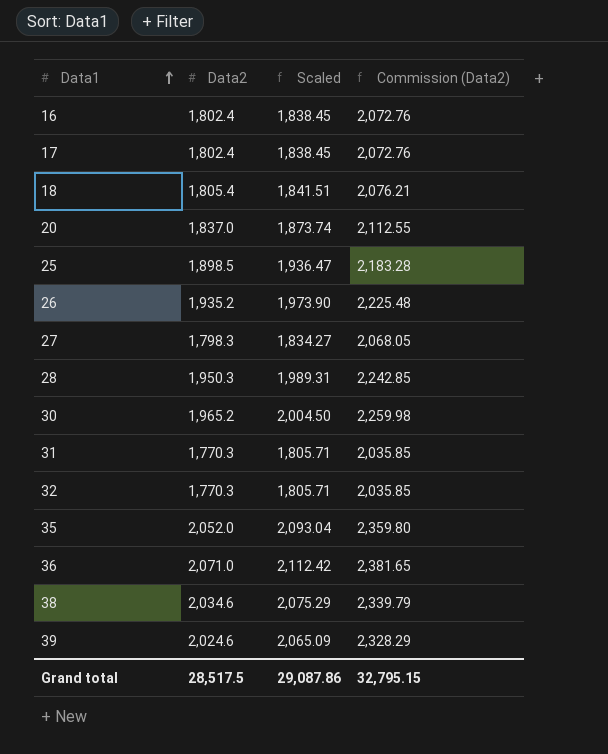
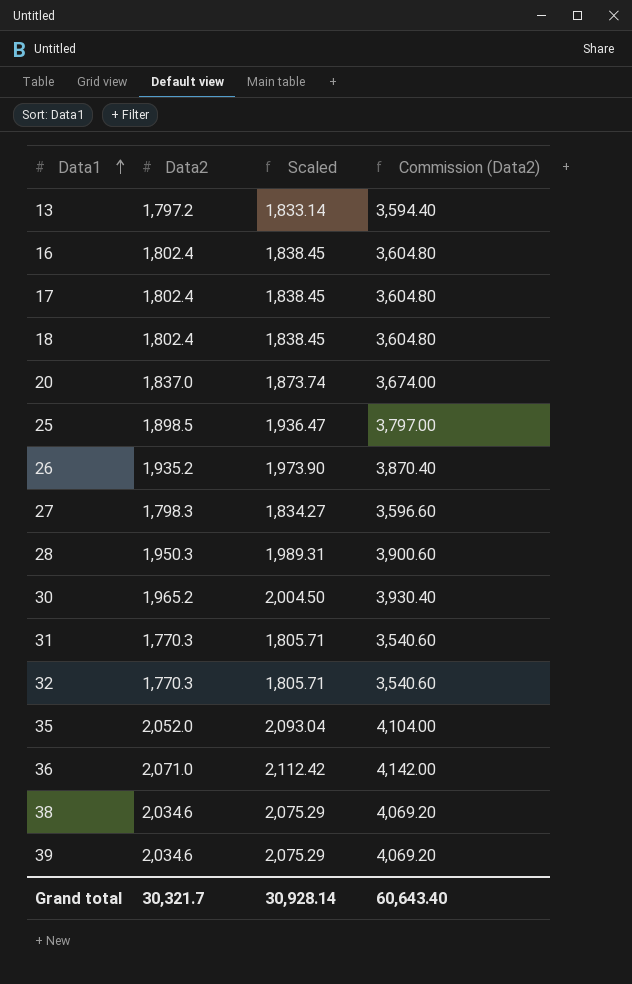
column Commission (Data2) | formula: [Data2] * 1.15 -> [Data2] * 2
row 13: none -> 1,797.2 | 1,833.14 | 3,594.40
18 | Data2: 1,805.4 -> 1,802.4
18 | Scaled: 1,841.51 -> 1,838.45
39 | Data2: 2,024.6 -> 2,034.6
39 | Scaled: 2,065.09 -> 2,075.29
Grand total | Data2: 28,517.5 -> 30,321.7
Grand total | Scaled: 29,087.86 -> 30,928.14
Grand total | Commission (Data2): 32,795.15 -> 60,643.40

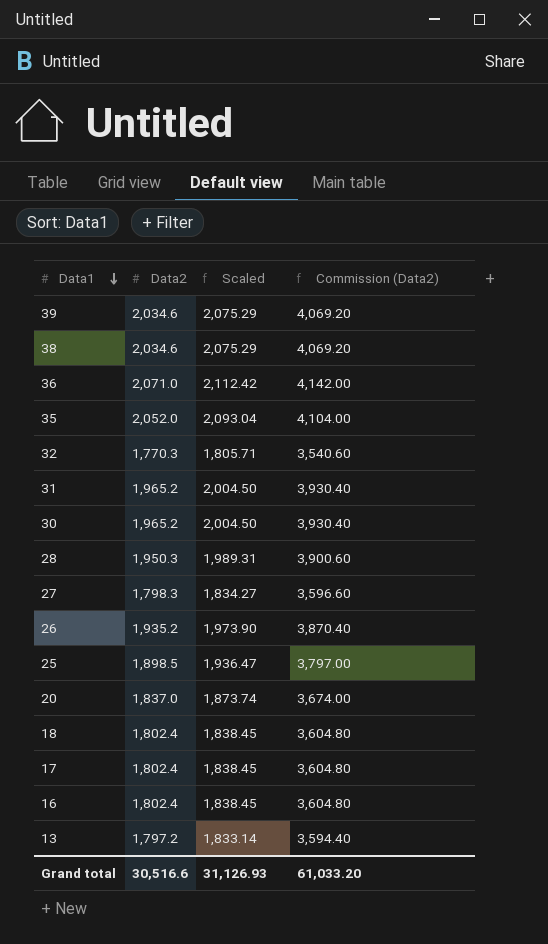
row order: Data1 ascending -> Data1 descending
31 | Data2: 1,770.3 -> 1,965.2
31 | Scaled: 1,805.71 -> 2,004.50
31 | Commission (Data2): 3,540.60 -> 3,930.40
Grand total | Data2: 30,321.7 -> 30,516.6
Grand total | Scaled: 30,928.14 -> 31,126.93
Grand total | Commission (Data2): 60,643.40 -> 61,033.20

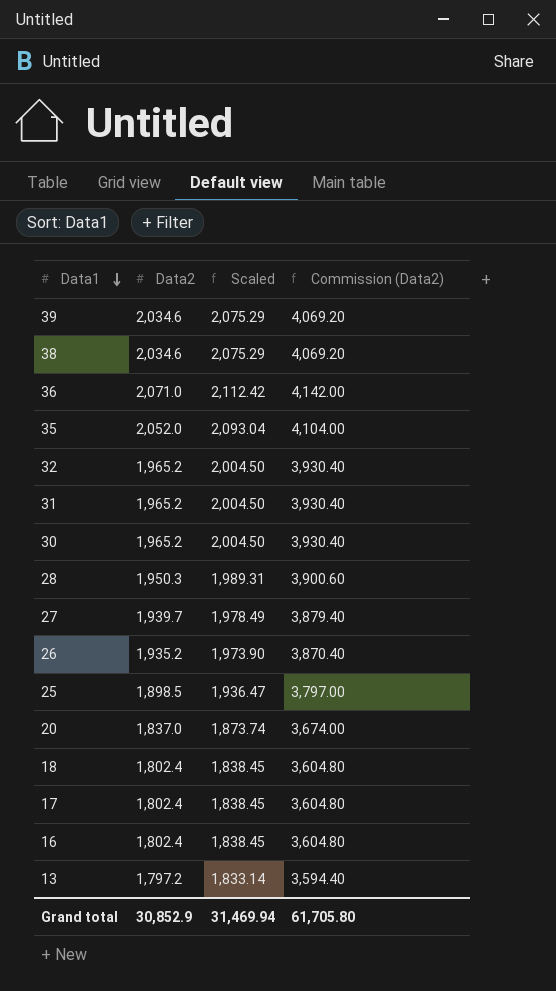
32 | Data2: 1,770.3 -> 1,965.2
32 | Scaled: 1,805.71 -> 2,004.50
32 | Commission (Data2): 3,540.60 -> 3,930.40
27 | Data2: 1,798.3 -> 1,939.7
27 | Scaled: 1,834.27 -> 1,978.49
27 | Commission (Data2): 3,596.60 -> 3,879.40
Grand total | Data2: 30,516.6 -> 30,852.9
Grand total | Scaled: 31,126.93 -> 31,469.94
Grand total | Commission (Data2): 61,033.20 -> 61,705.80

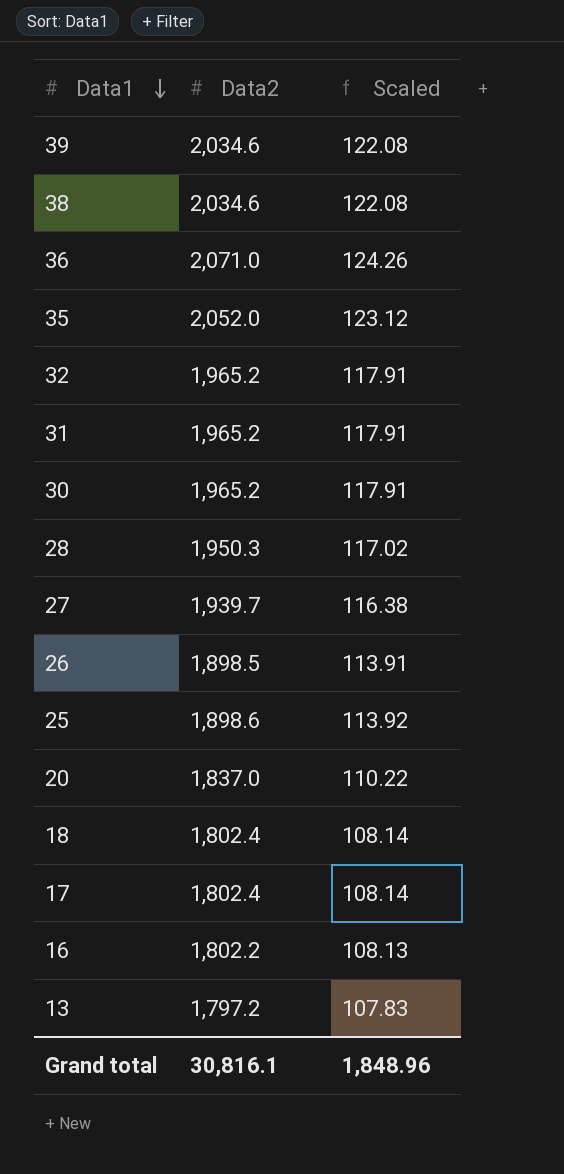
column Commission (Data2) | formula: [Data2] * 2 -> none
column Scaled | formula: [Data2] * 1.02 -> [Data2] * 0.06
26 | Data2: 1,935.2 -> 1,898.5
25 | Data2: 1,898.5 -> 1,898.6
16 | Data2: 1,802.4 -> 1,802.2
Grand total | Data2: 30,852.9 -> 30,816.1
Grand total | Scaled: 31,469.94 -> 1,848.96

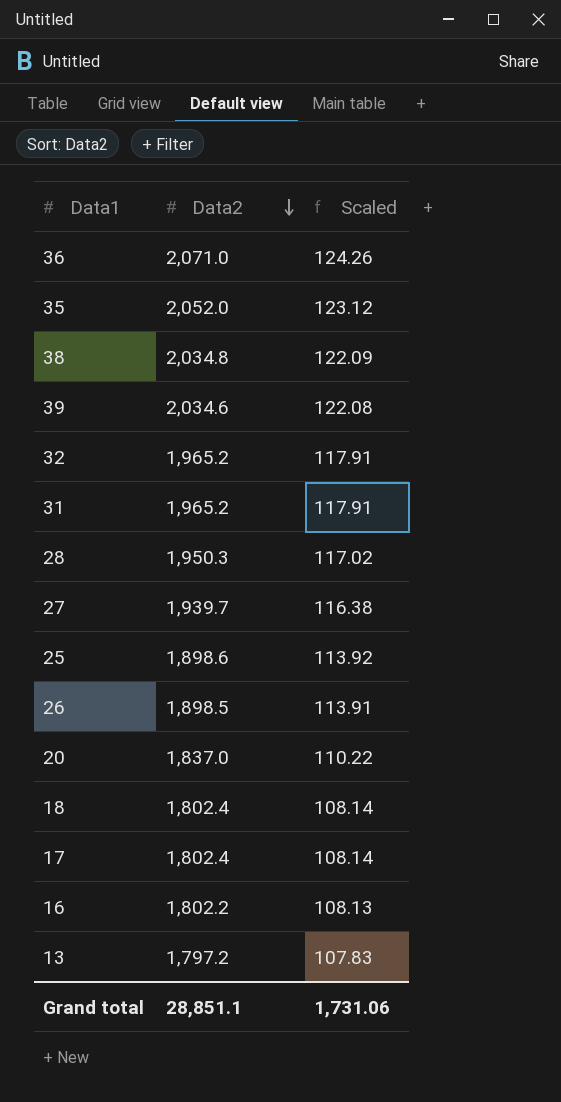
row order: Data1 descending -> Data2 descending
row 30: 1,965.2 | 117.91 -> none
38 | Data2: 2,034.6 -> 2,034.8
38 | Scaled: 122.08 -> 122.09
Grand total | Data2: 30,816.1 -> 28,851.1
Grand total | Scaled: 1,848.96 -> 1,731.06

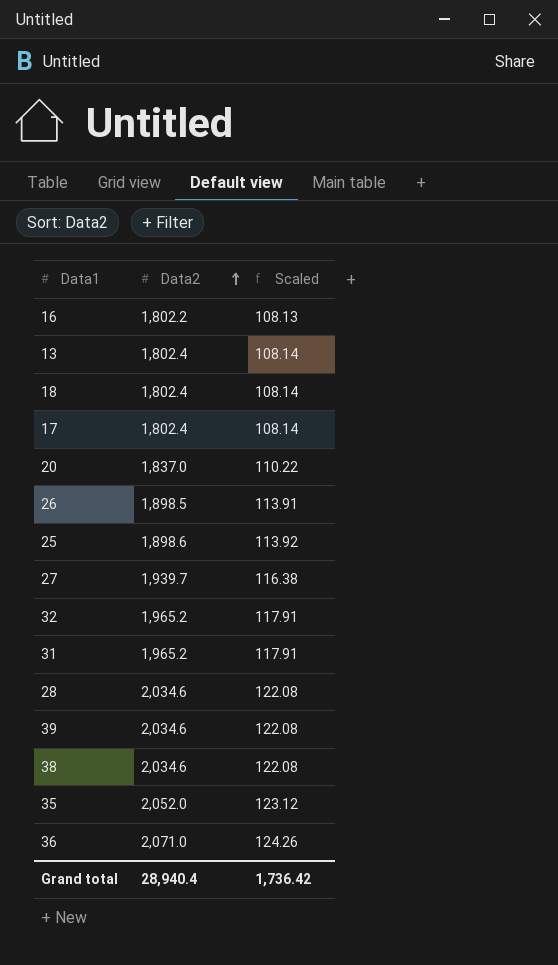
row order: Data2 descending -> Data2 ascending
13 | Data2: 1,797.2 -> 1,802.4
13 | Scaled: 107.83 -> 108.14
28 | Data2: 1,950.3 -> 2,034.6
28 | Scaled: 117.02 -> 122.08
38 | Data2: 2,034.8 -> 2,034.6
38 | Scaled: 122.09 -> 122.08
Grand total | Data2: 28,851.1 -> 28,940.4
Grand total | Scaled: 1,731.06 -> 1,736.42

